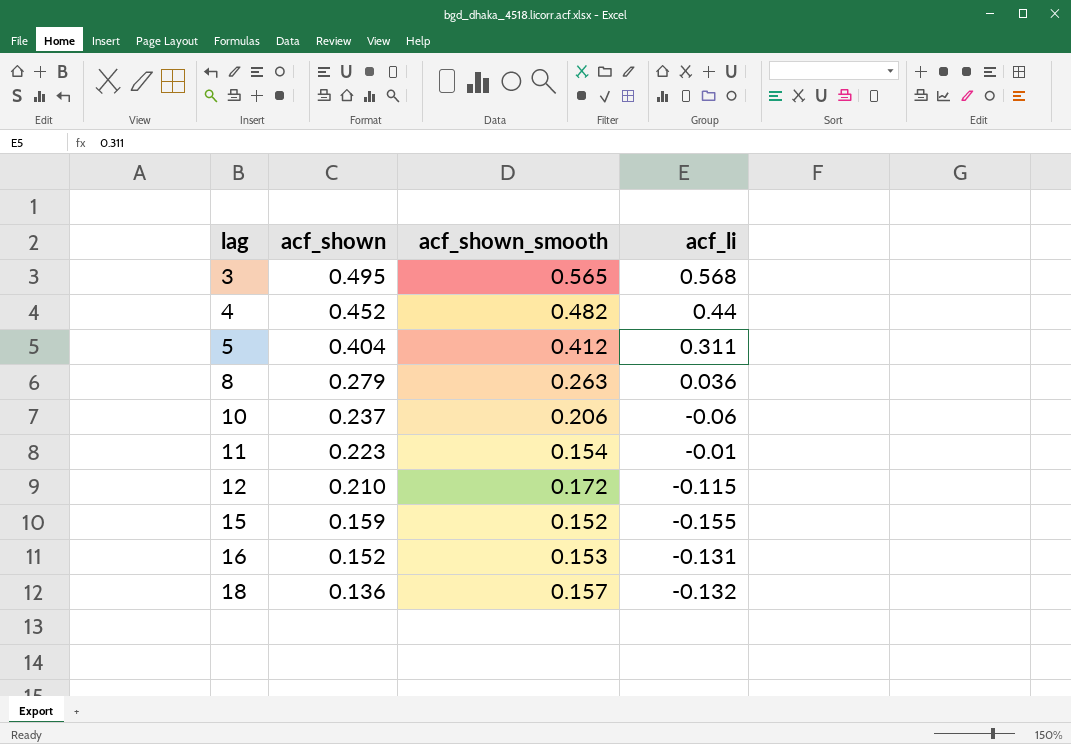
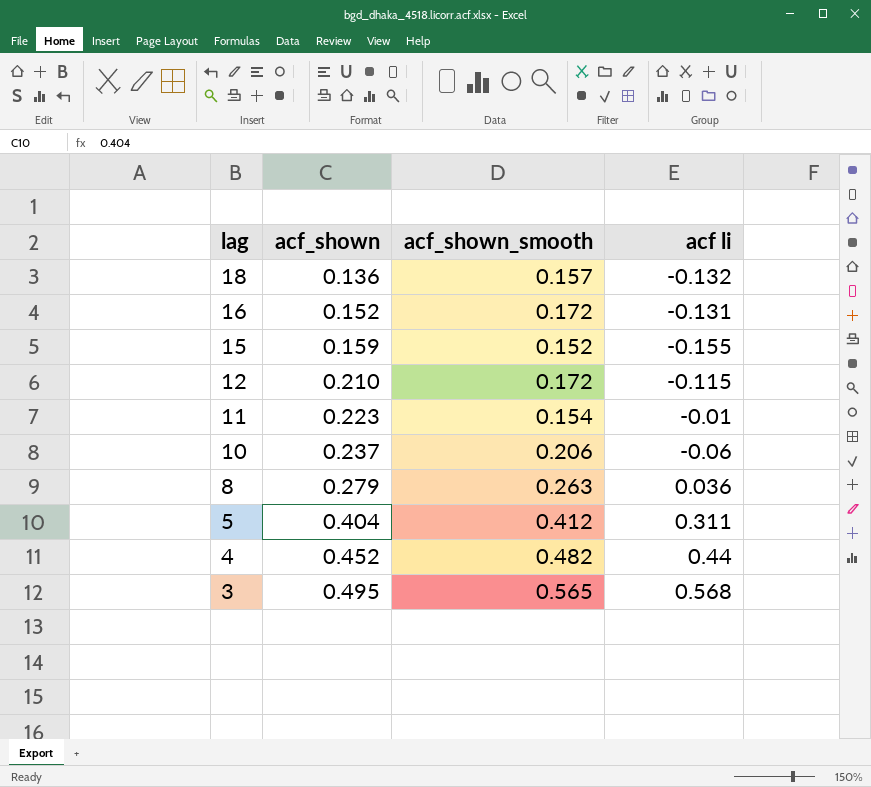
row order: lag ascending -> lag descending
column name: acf_li -> acf li
16 | acf_shown_smooth: 0.153 -> 0.172

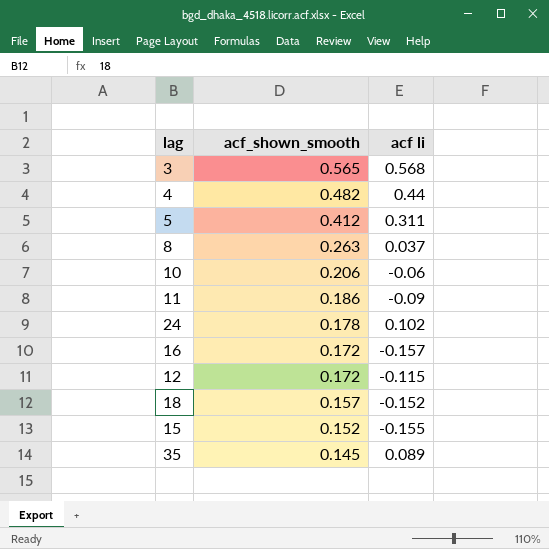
row order: lag descending -> acf_shown_smooth descending
column acf_shown | position: 2 -> none
8 | acf li: 0.036 -> 0.037
11 | acf_shown_smooth: 0.154 -> 0.186
11 | acf li: -0.01 -> -0.09
row 24: none -> 0.178 | 0.102
16 | acf li: -0.131 -> -0.157
18 | acf li: -0.132 -> -0.152
row 35: none -> 0.145 | 0.089

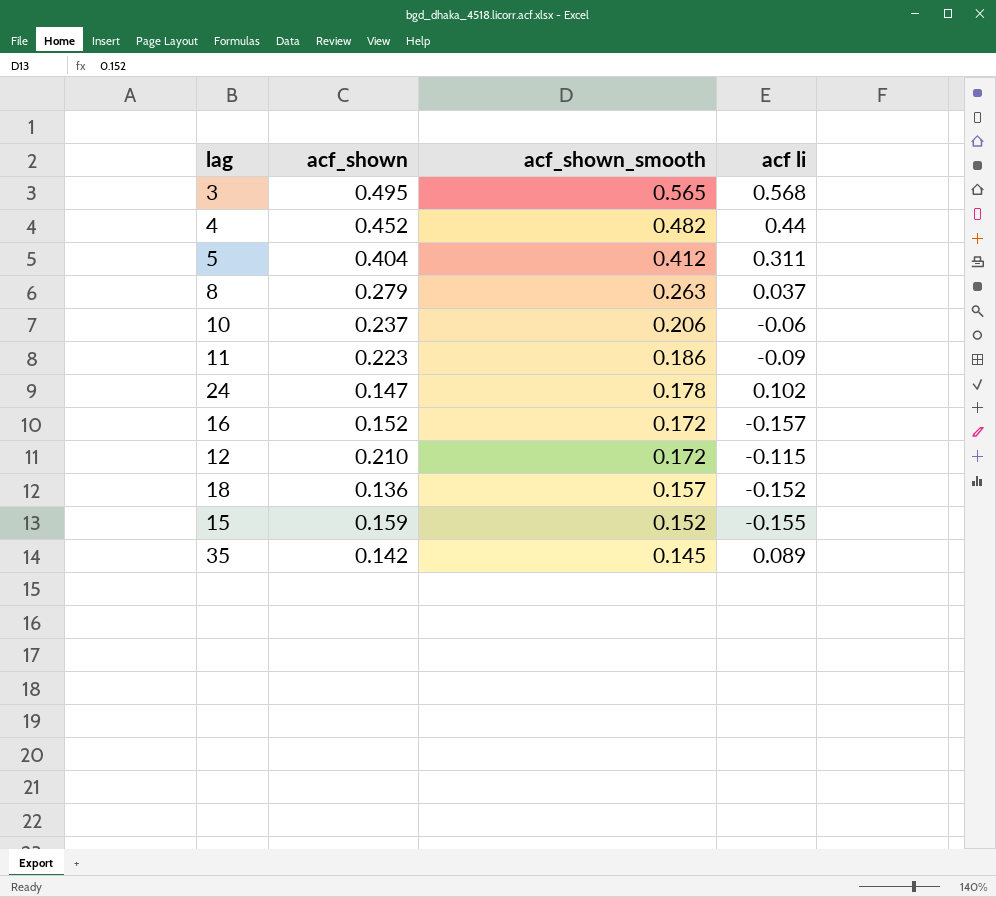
column acf_shown | position: none -> 2

